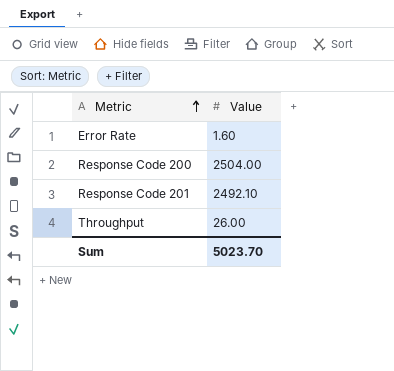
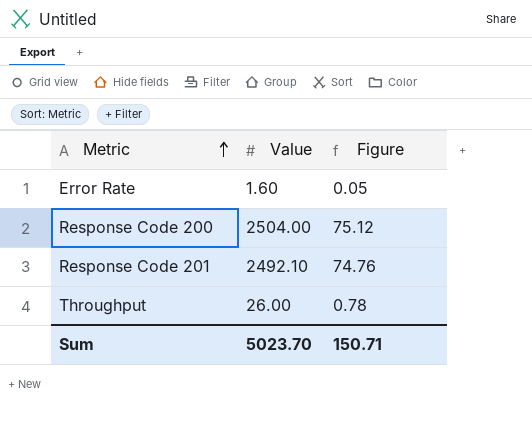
column Figure | formula: none -> [Value] * 0.03

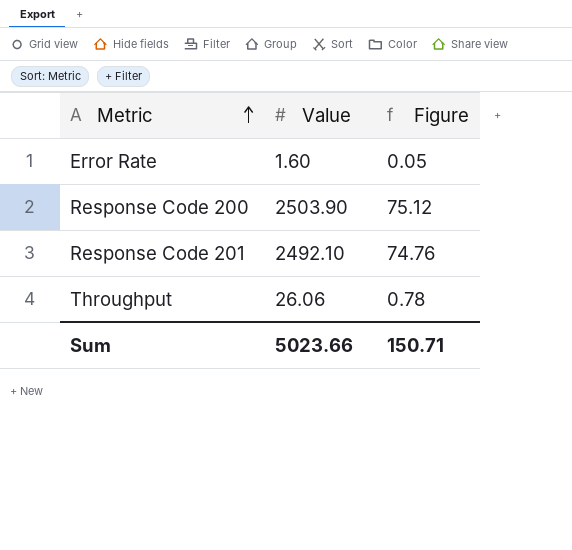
Response Code 200 | Value: 2504.00 -> 2503.90
Throughput | Value: 26.00 -> 26.06
Sum | Value: 5023.70 -> 5023.66

